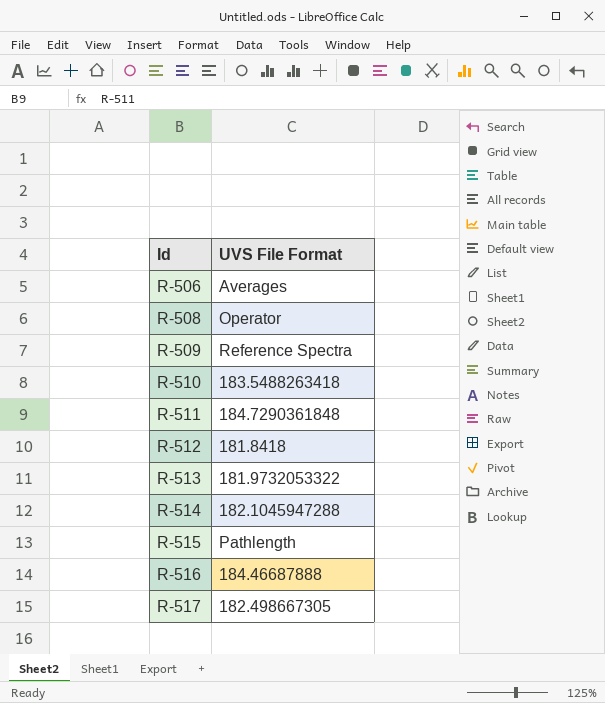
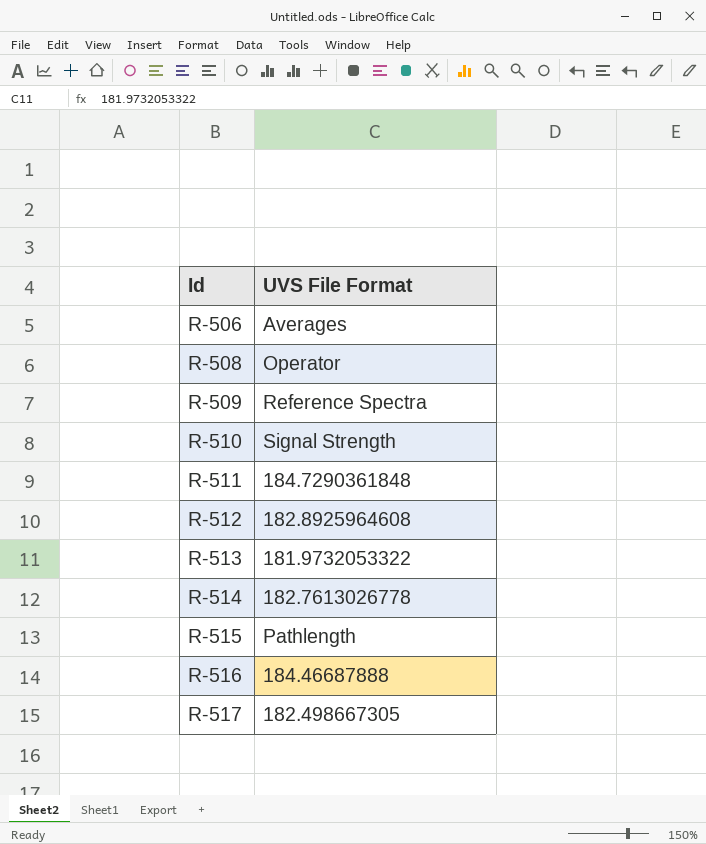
R-510 | UVS File Format: 183.5488263418 -> Signal Strength
R-512 | UVS File Format: 181.8418 -> 182.8925964608
R-514 | UVS File Format: 182.1045947288 -> 182.7613026778

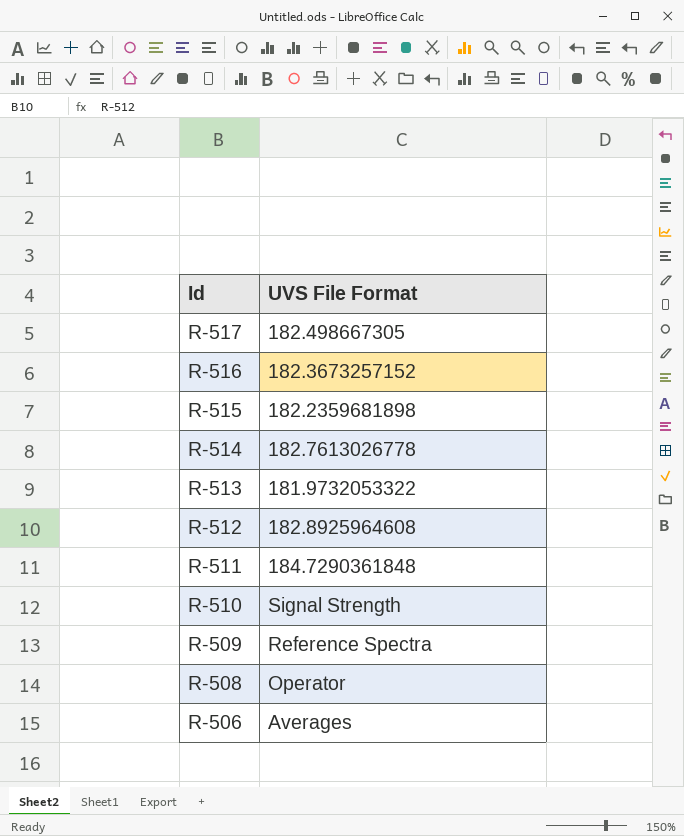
row order: Id ascending -> Id descending
R-516 | UVS File Format: 184.46687888 -> 182.3673257152
R-515 | UVS File Format: Pathlength -> 182.2359681898

